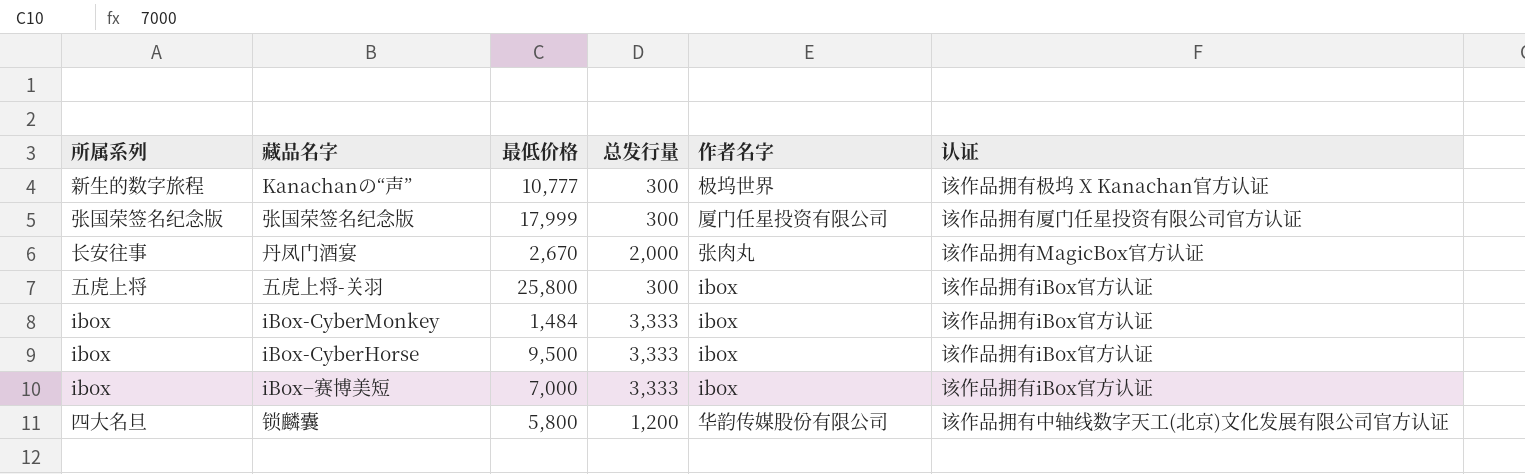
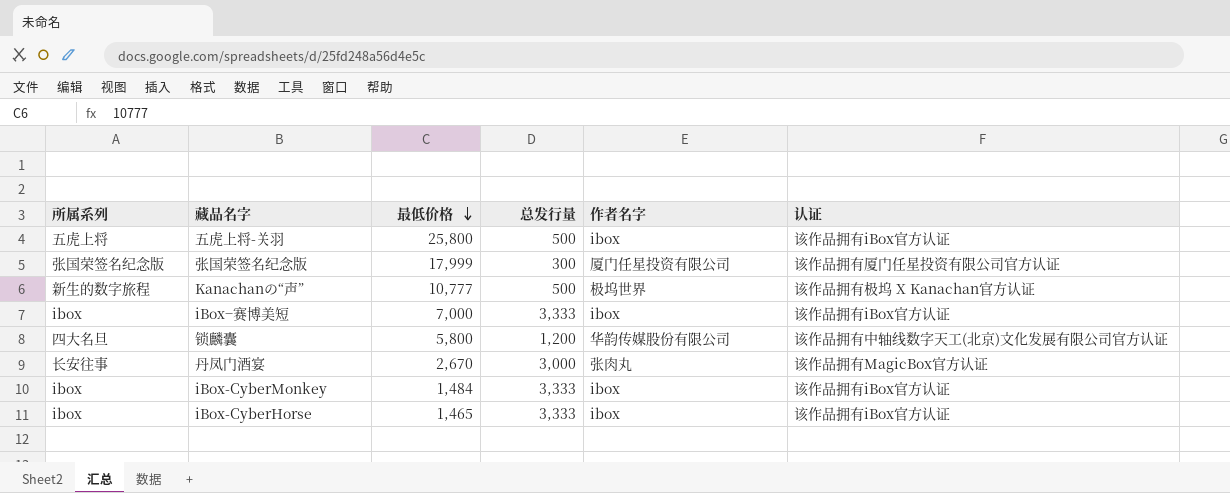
row order: none -> 最低价格 descending
五虎上将-关羽 | 总发行量: 300 -> 500
Kanachanの“声” | 总发行量: 300 -> 500
丹凤门酒宴 | 总发行量: 2,000 -> 3,000
iBox-CyberHorse | 最低价格: 9,500 -> 1,465

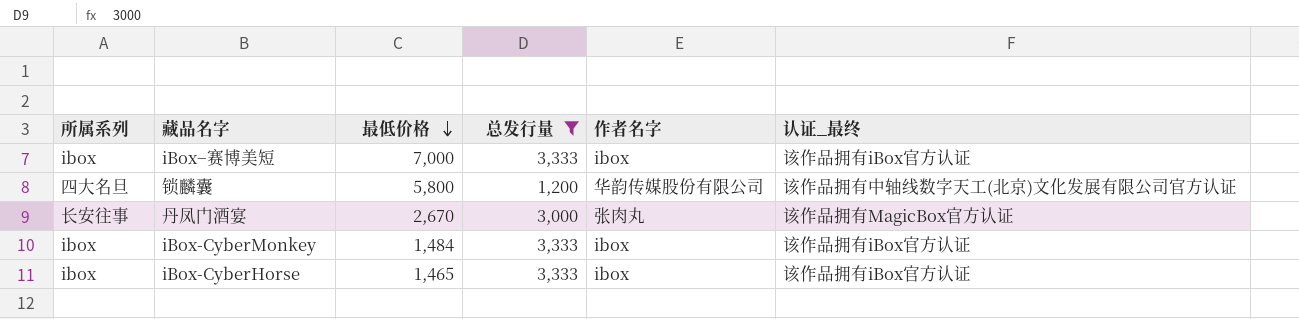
filter: none -> 总发行量 >= 1,200
column name: 认证 -> 认证_最终

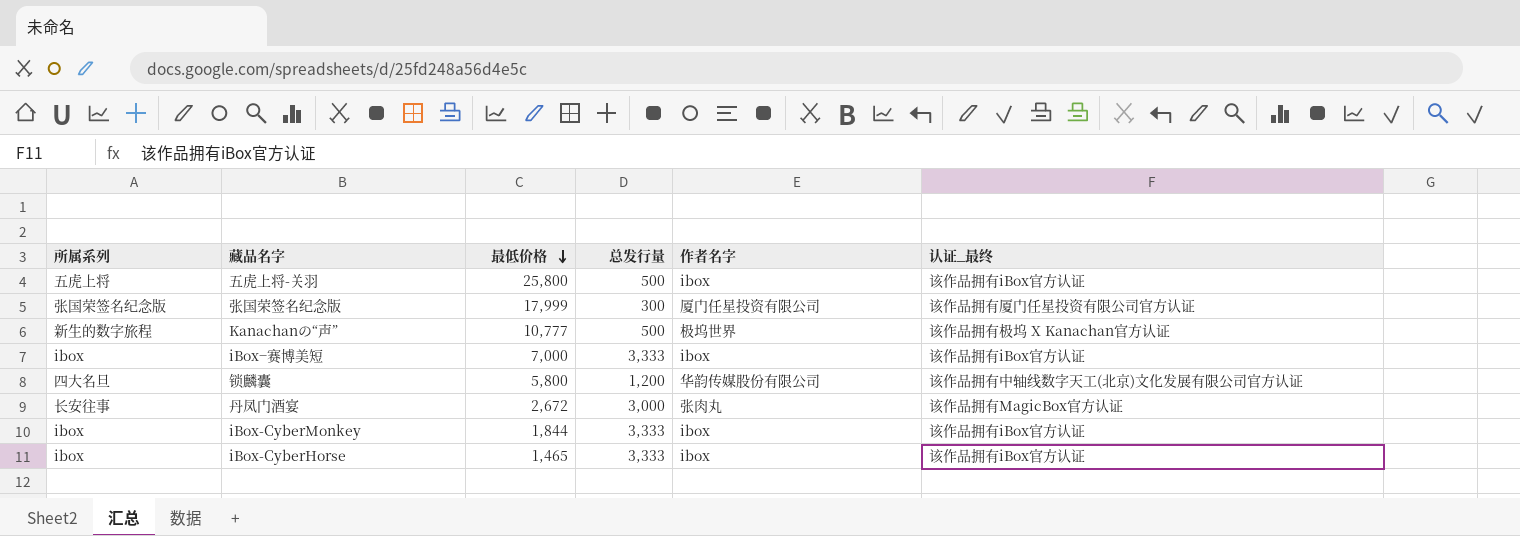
filter: 总发行量 >= 1,200 -> none
丹凤门酒宴 | 最低价格: 2,670 -> 2,672
iBox-CyberMonkey | 最低价格: 1,484 -> 1,844

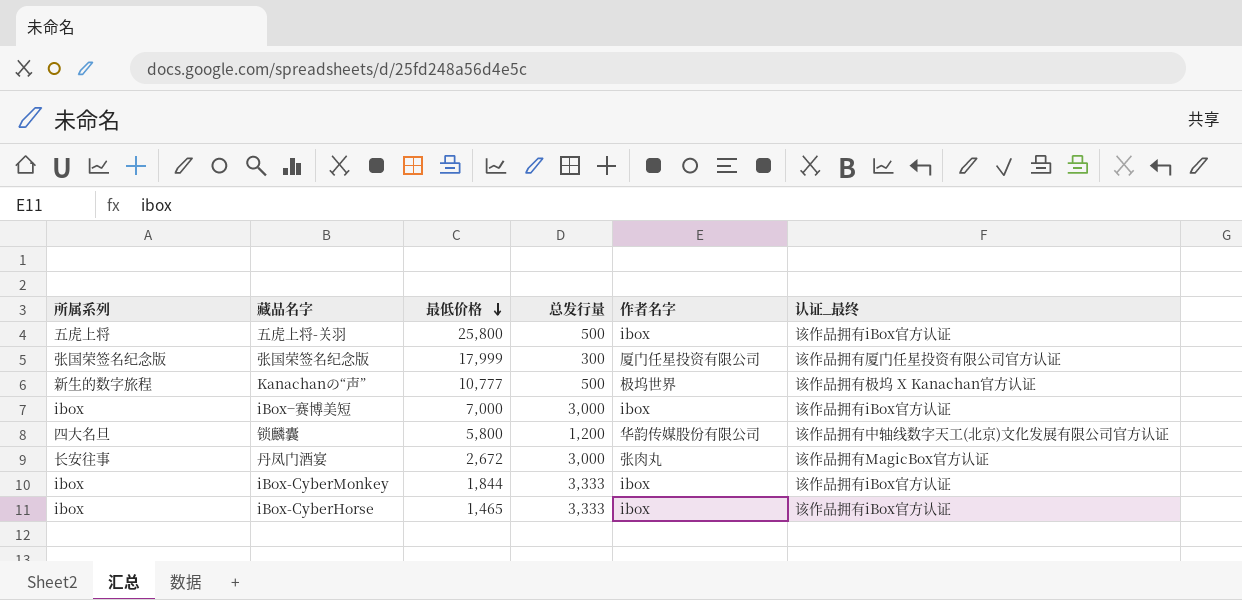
iBox−赛博美短 | 总发行量: 3,333 -> 3,000

